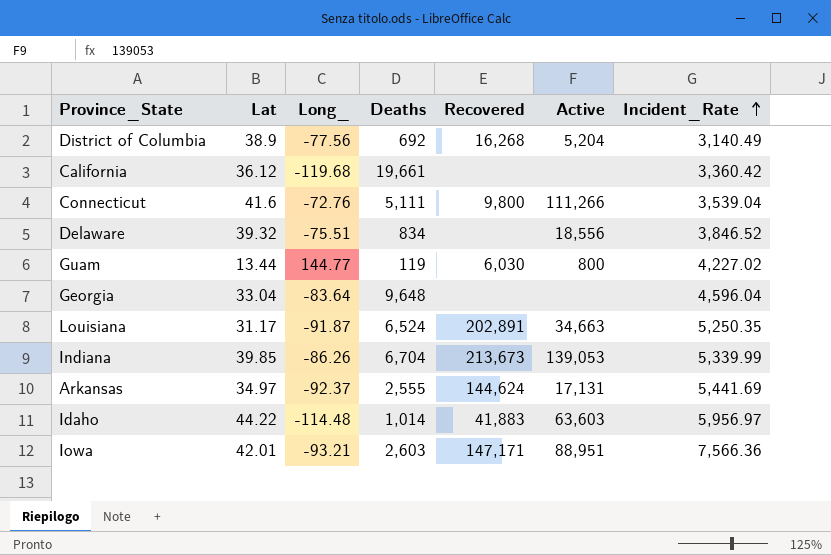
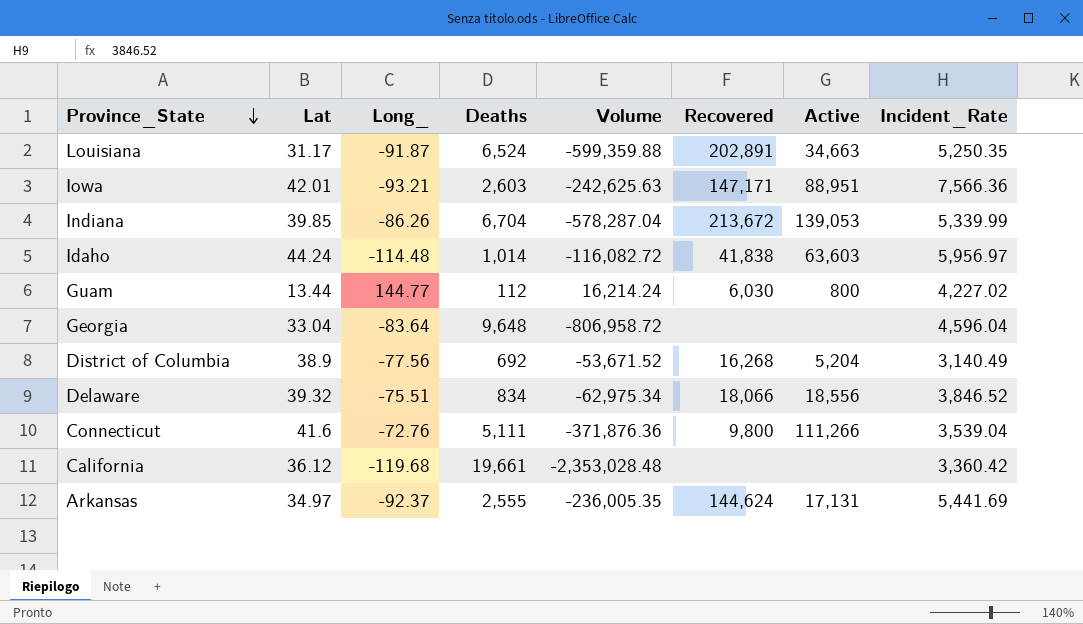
row order: Incident_Rate ascending -> Province_State descending
column Volume | formula: none -> [Long_] * [Deaths]
Indiana | Recovered: 213,673 -> 213,672
Idaho | Lat: 44.22 -> 44.24
Idaho | Recovered: 41,883 -> 41,838
Guam | Deaths: 119 -> 112
Delaware | Recovered: none -> 18,066

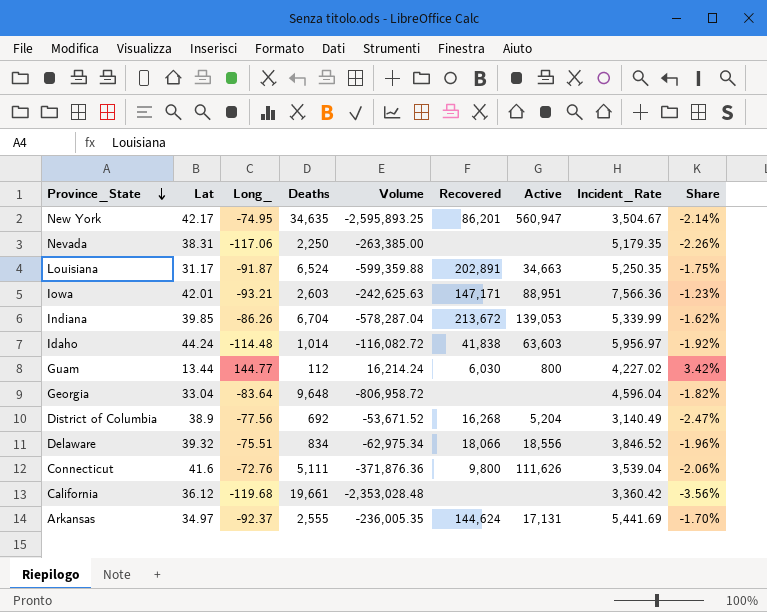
column Share | formula: none -> [Long_] / [Incident_Rate]
row New York: none -> 42.17 | -74.95 | 34,635 | -2,595,893.25 | 86,201 | 560,947 | 3,504.67 | -2.14%
row Nevada: none -> 38.31 | -117.06 | 2,250 | -263,385.00 | none | none | 5,179.35 | -2.26%
Connecticut | Active: 111,266 -> 111,626

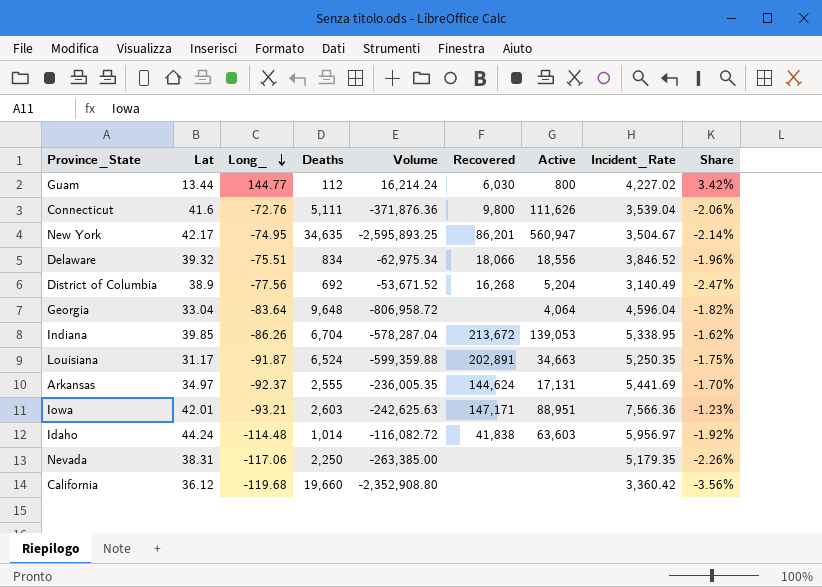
row order: Province_State descending -> Long_ descending
Georgia | Active: none -> 4,064
Indiana | Incident_Rate: 5,339.99 -> 5,338.95
California | Deaths: 19,661 -> 19,660
California | Volume: -2,353,028.48 -> -2,352,908.80

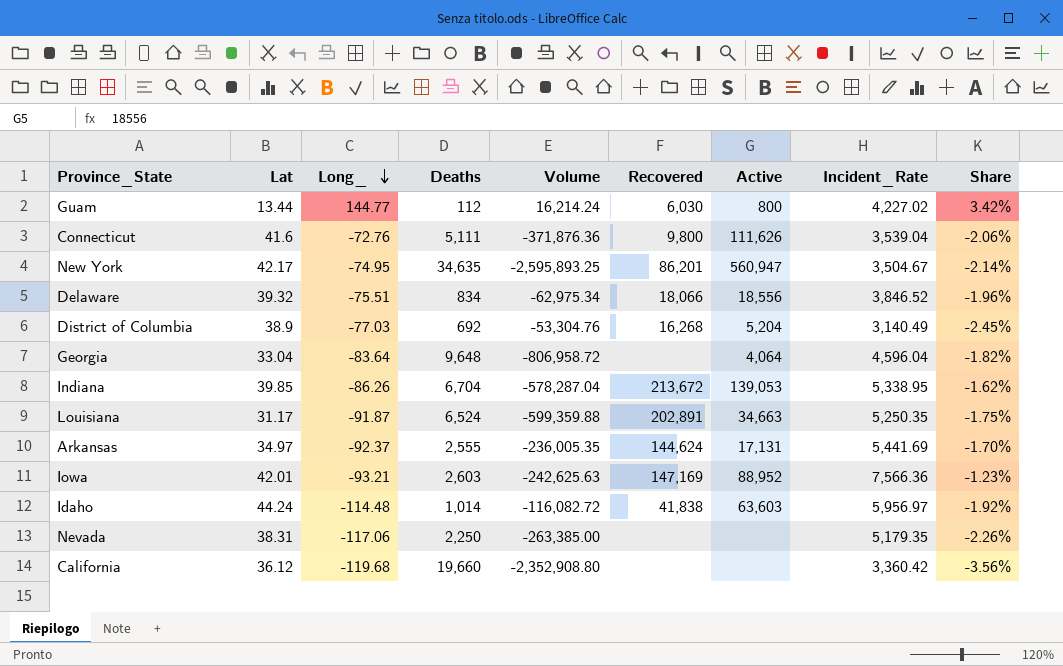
District of Columbia | Long_: -77.56 -> -77.03
District of Columbia | Volume: -53,671.52 -> -53,304.76
District of Columbia | Share: -2.47% -> -2.45%
Iowa | Recovered: 147,171 -> 147,169
Iowa | Active: 88,951 -> 88,952

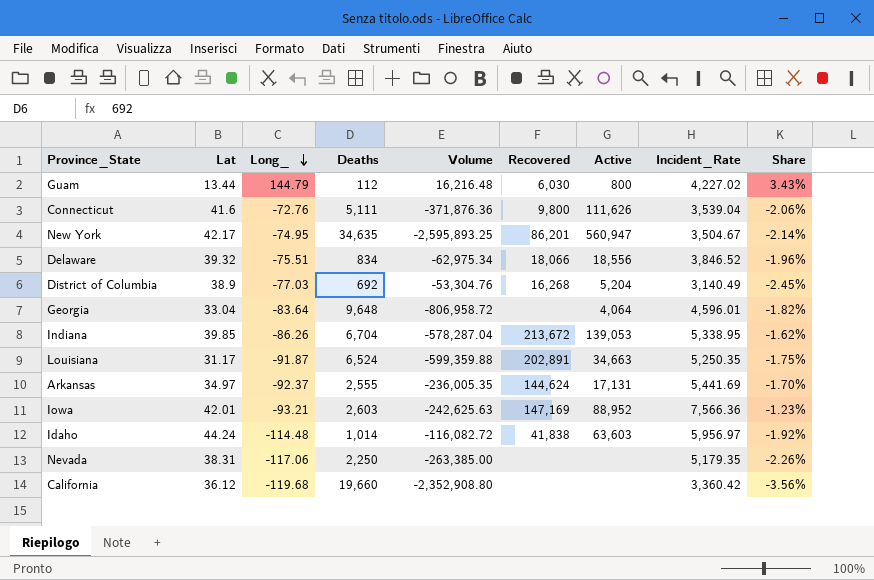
Guam | Long_: 144.77 -> 144.79
Guam | Volume: 16,214.24 -> 16,216.48
Guam | Share: 3.42% -> 3.43%
Georgia | Incident_Rate: 4,596.04 -> 4,596.01

